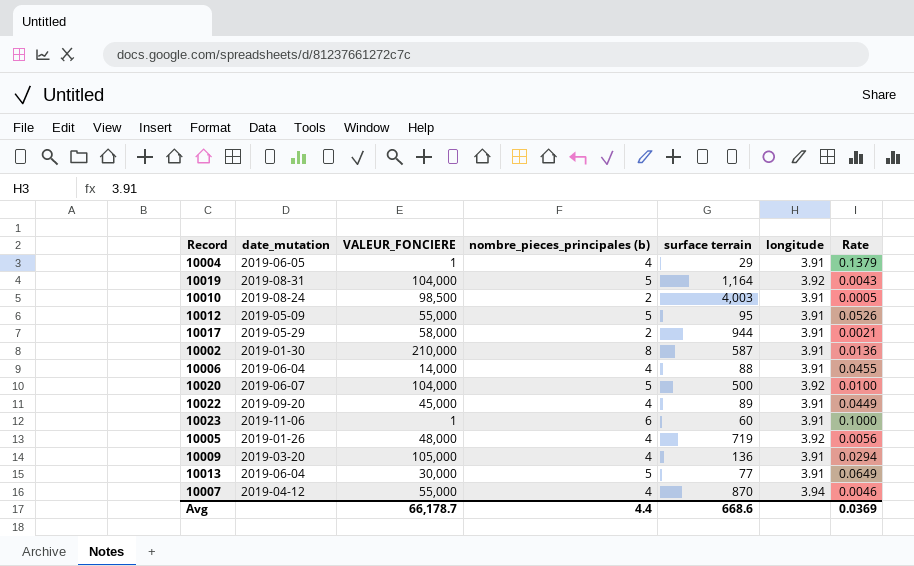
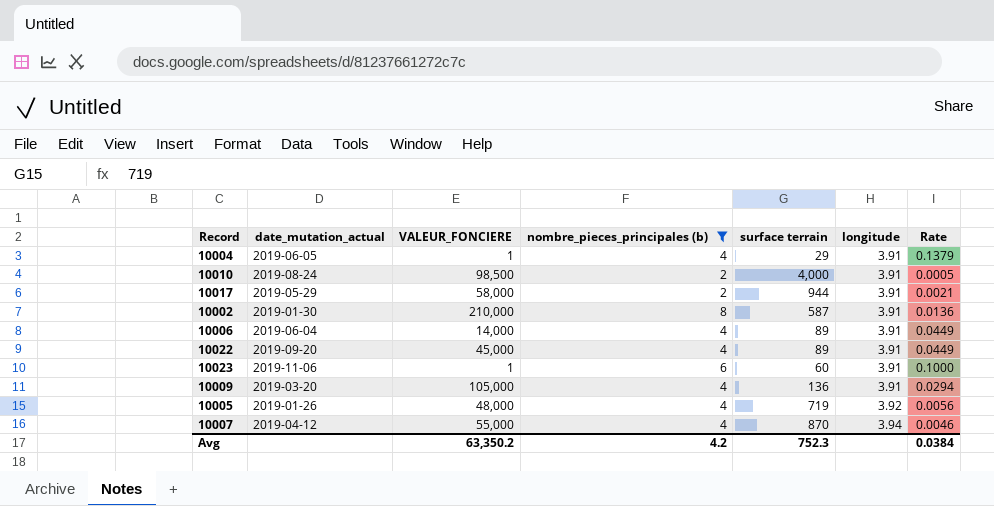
filter: none -> nombre_pieces_principales (b) != 5
row order: none -> longitude ascending
column name: date_mutation -> date_mutation_actual
10010 | surface terrain: 4,003 -> 4,000
10006 | surface terrain: 88 -> 89
10006 | Rate: 0.0455 -> 0.0449
Avg | VALEUR_FONCIERE: 66,178.7 -> 63,350.2
Avg | nombre_pieces_principales (b): 4.4 -> 4.2
Avg | surface terrain: 668.6 -> 752.3
Avg | Rate: 0.0369 -> 0.0384

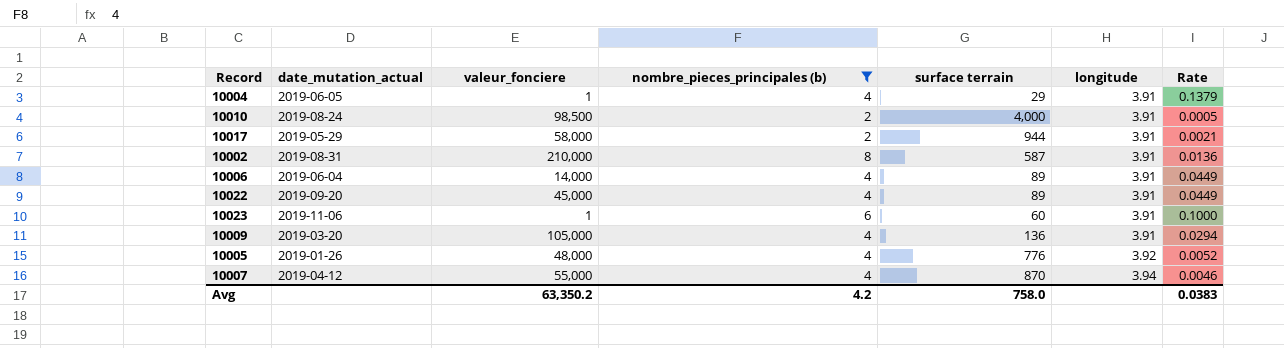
column name: VALEUR_FONCIERE -> valeur_fonciere
10002 | date_mutation_actual: 2019-01-30 -> 2019-08-31
10005 | surface terrain: 719 -> 776
10005 | Rate: 0.0056 -> 0.0052
Avg | surface terrain: 752.3 -> 758.0
Avg | Rate: 0.0384 -> 0.0383

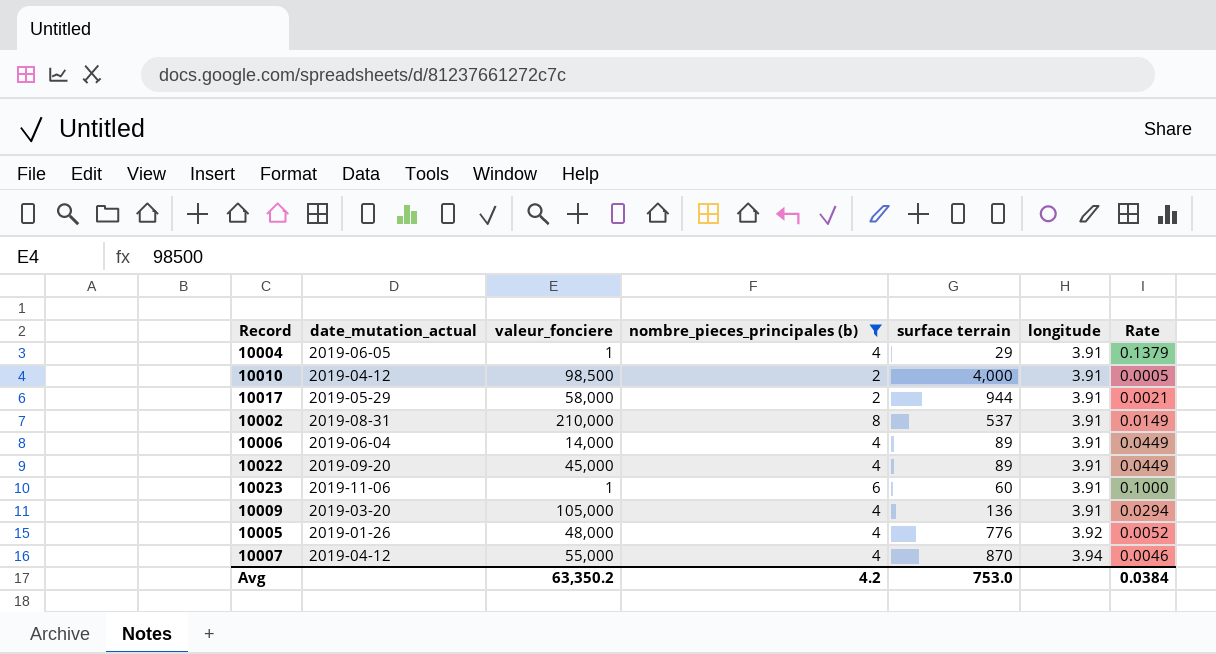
10010 | date_mutation_actual: 2019-08-24 -> 2019-04-12
10002 | surface terrain: 587 -> 537
10002 | Rate: 0.0136 -> 0.0149
Avg | surface terrain: 758.0 -> 753.0
Avg | Rate: 0.0383 -> 0.0384

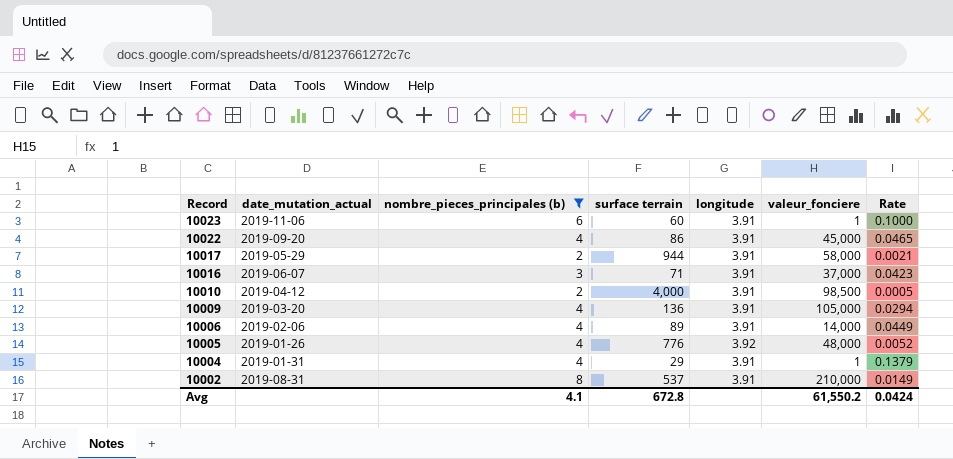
row order: longitude ascending -> Record descending
column valeur_fonciere | position: 3 -> 6
row 10007: 2019-04-12 | 55,000 | 4 | 870 | 3.94 | 0.0046 -> none
10022 | surface terrain: 89 -> 86
10022 | Rate: 0.0449 -> 0.0465
row 10016: none -> 2019-06-07 | 3 | 71 | 3.91 | 37,000 | 0.0423
10006 | date_mutation_actual: 2019-06-04 -> 2019-02-06
10004 | date_mutation_actual: 2019-06-05 -> 2019-01-31
Avg | nombre_pieces_principales (b): 4.2 -> 4.1
Avg | surface terrain: 753.0 -> 672.8
Avg | valeur_fonciere: 63,350.2 -> 61,550.2
Avg | Rate: 0.0384 -> 0.0424

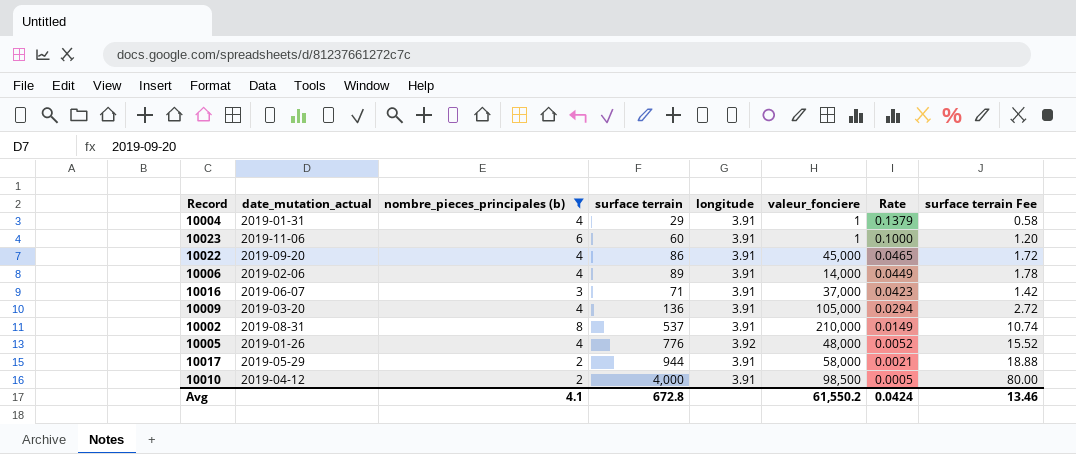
row order: Record descending -> Rate descending
column surface terrain Fee | formula: none -> [surface terrain] * 0.02

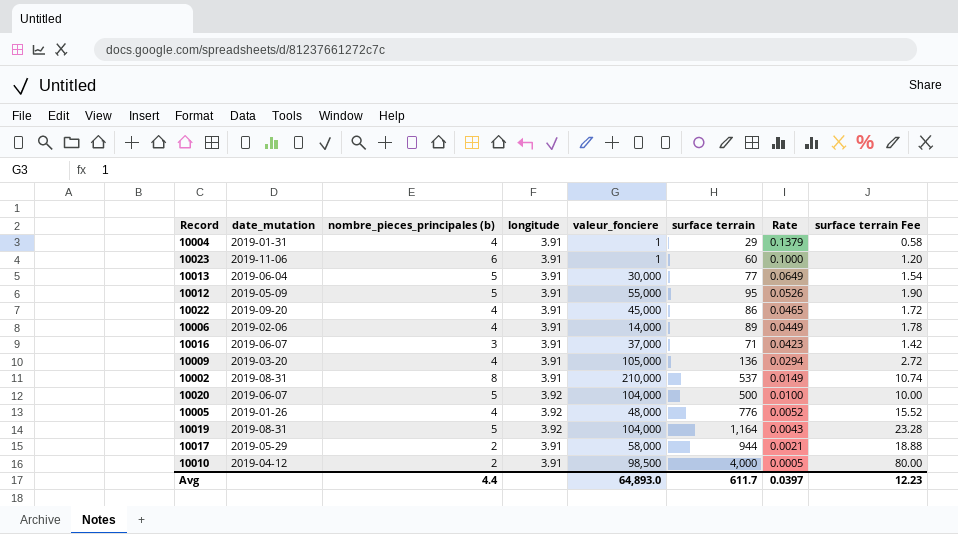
filter: nombre_pieces_principales (b) != 5 -> none
column name: date_mutation_actual -> date_mutation
column surface terrain | position: 4 -> 6
Avg | nombre_pieces_principales (b): 4.1 -> 4.4
Avg | valeur_fonciere: 61,550.2 -> 64,893.0
Avg | surface terrain: 672.8 -> 611.7
Avg | Rate: 0.0424 -> 0.0397
Avg | surface terrain Fee: 13.46 -> 12.23

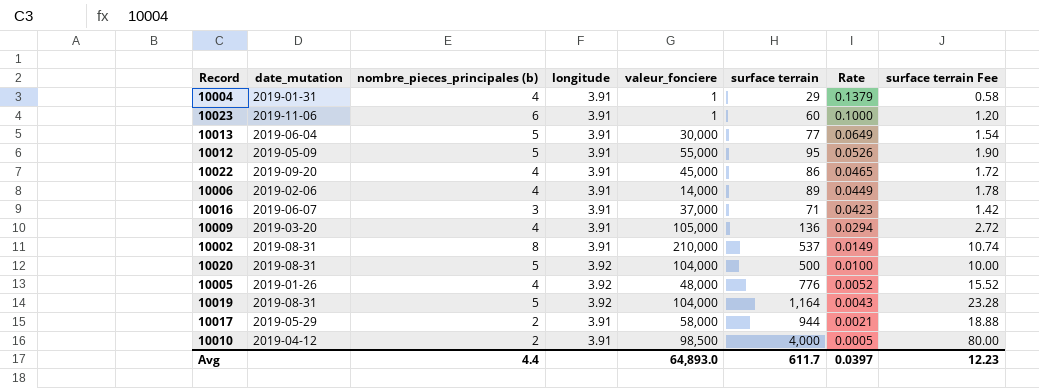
10020 | date_mutation: 2019-06-07 -> 2019-08-31

